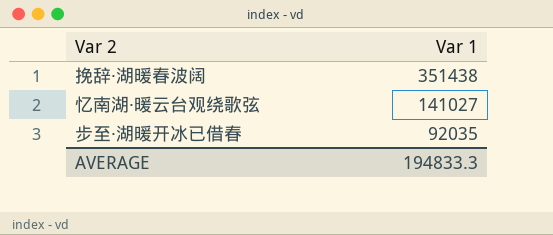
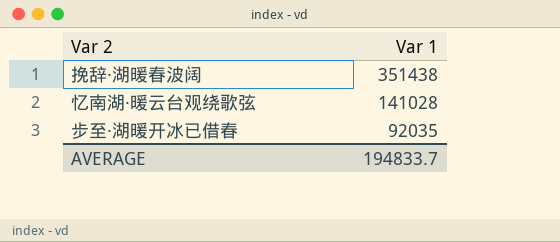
忆南湖·暖云台观绕歌弦 | Var 1: 141027 -> 141028
AVERAGE | Var 1: 194833.3 -> 194833.7

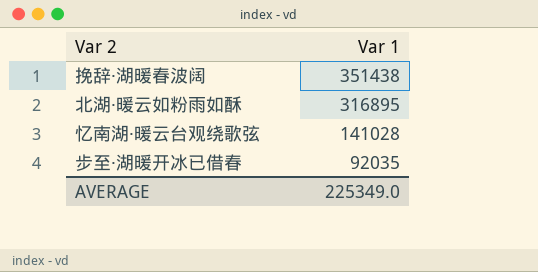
row 北湖·暖云如粉雨如酥: none -> 316895
AVERAGE | Var 1: 194833.7 -> 225349.0

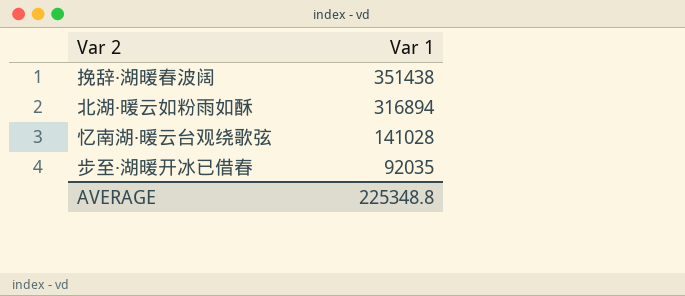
北湖·暖云如粉雨如酥 | Var 1: 316895 -> 316894
AVERAGE | Var 1: 225349.0 -> 225348.8

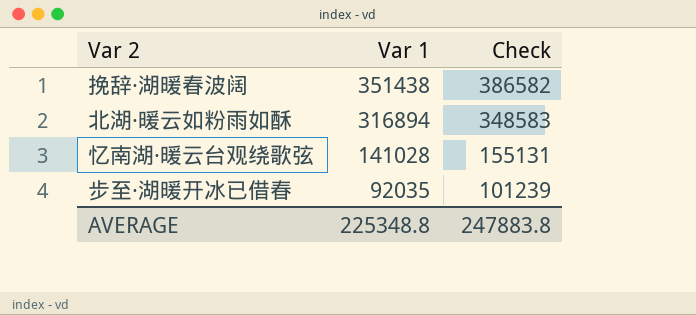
column Check | formula: none -> [Var 1] * 1.1

